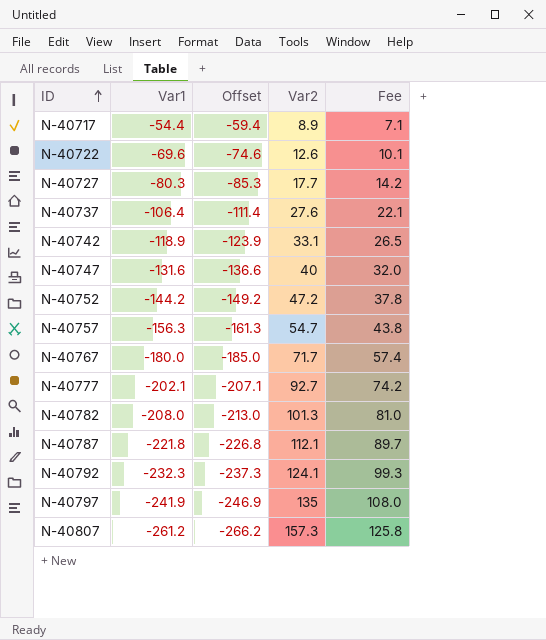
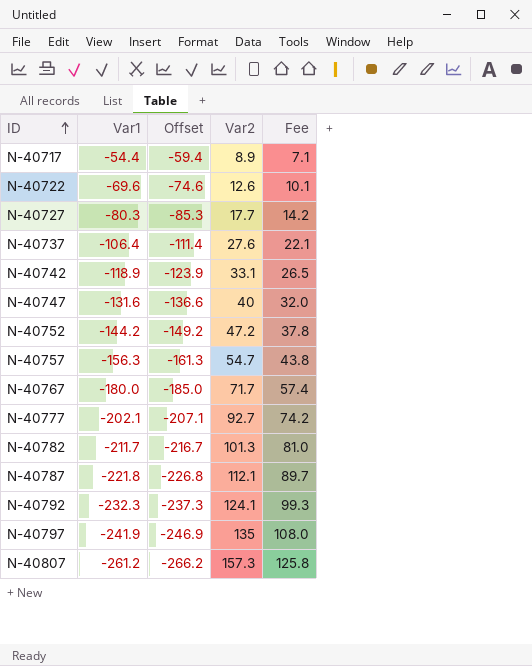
N-40782 | Var1: -208.0 -> -211.7
N-40782 | Offset: -213.0 -> -216.7

